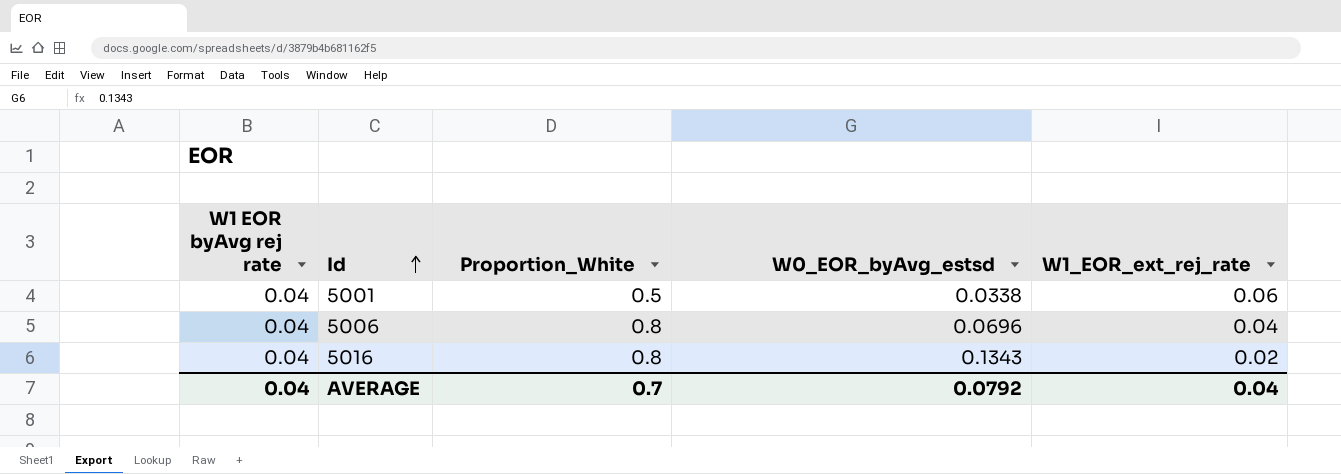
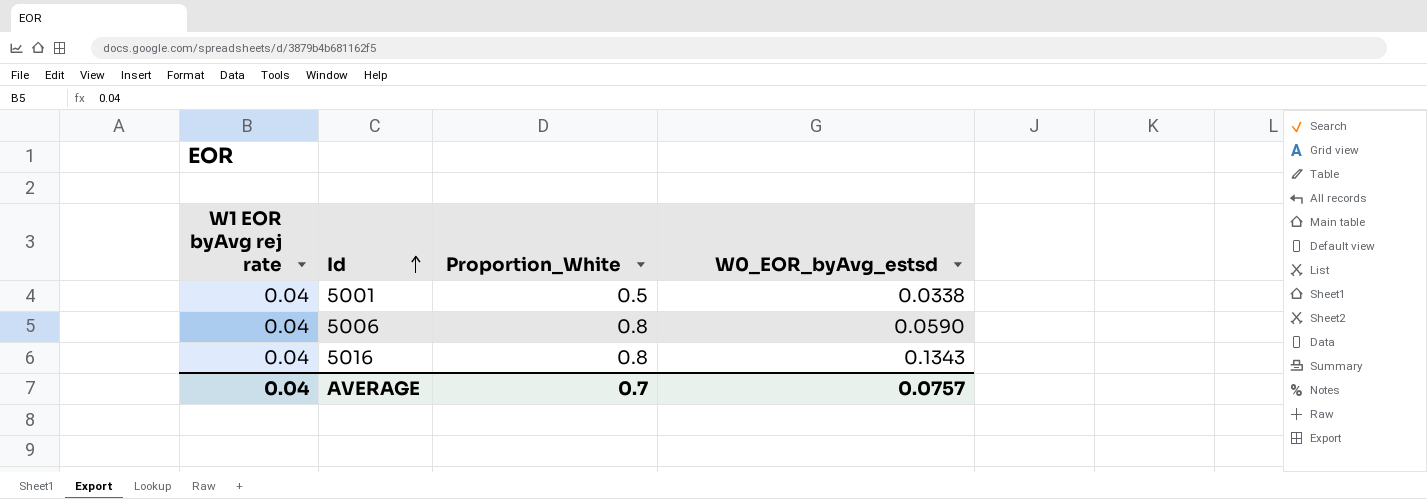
column W1_EOR_ext_rej_rate | position: 5 -> none
5006 | W0_EOR_byAvg_estsd: 0.0696 -> 0.0590
AVERAGE | W0_EOR_byAvg_estsd: 0.0792 -> 0.0757

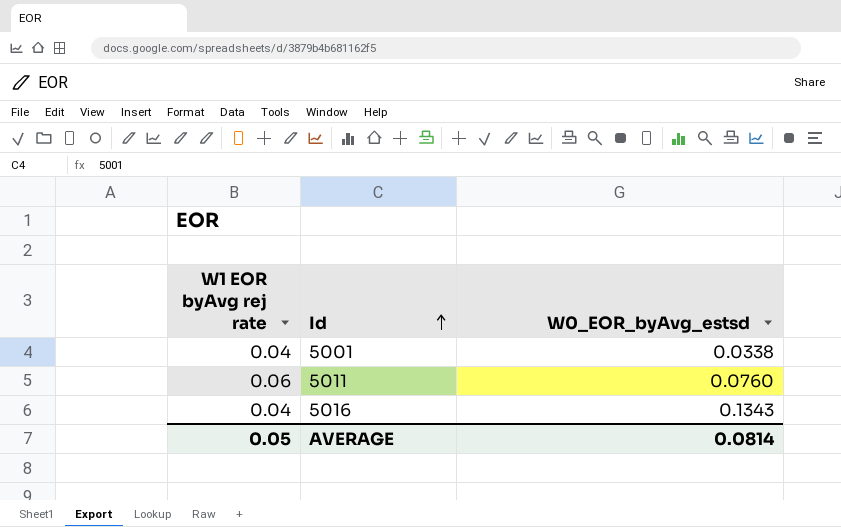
column Proportion_White | position: 3 -> none
row 5006: 0.04 | 0.8 | 0.0590 -> none
row 5011: none -> 0.06 | 0.0760
AVERAGE | W1 EOR byAvg rej rate: 0.04 -> 0.05
AVERAGE | W0_EOR_byAvg_estsd: 0.0757 -> 0.0814

